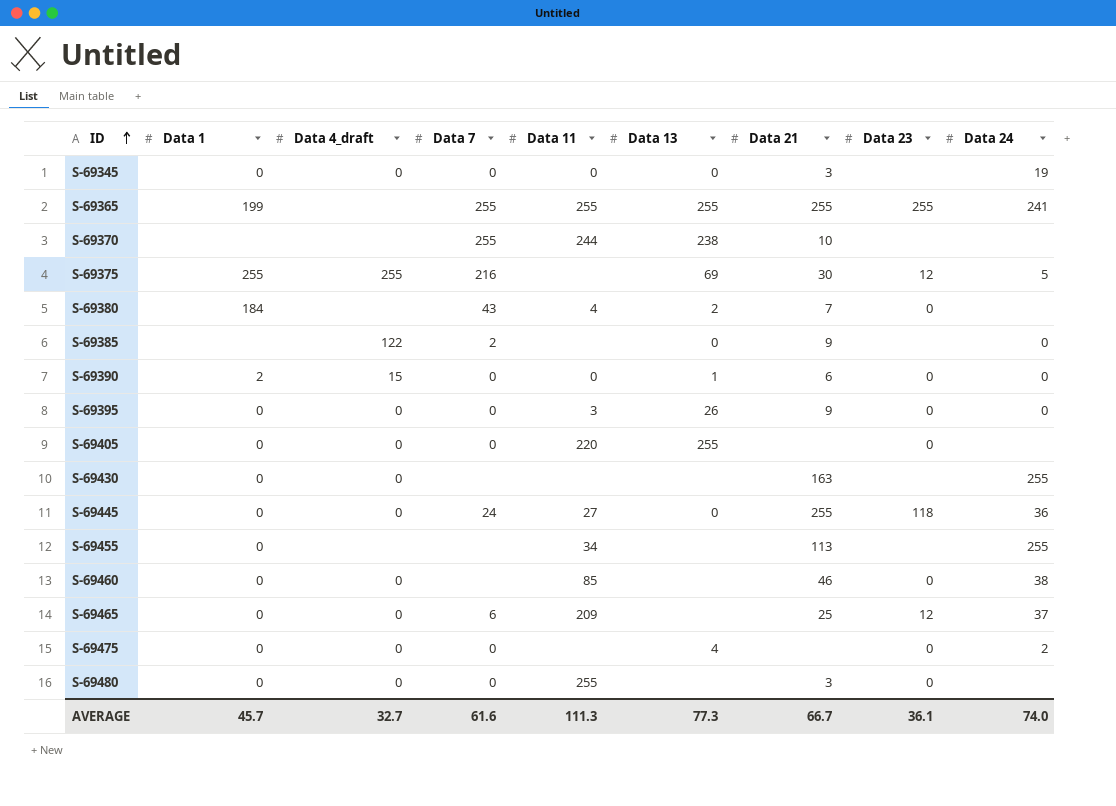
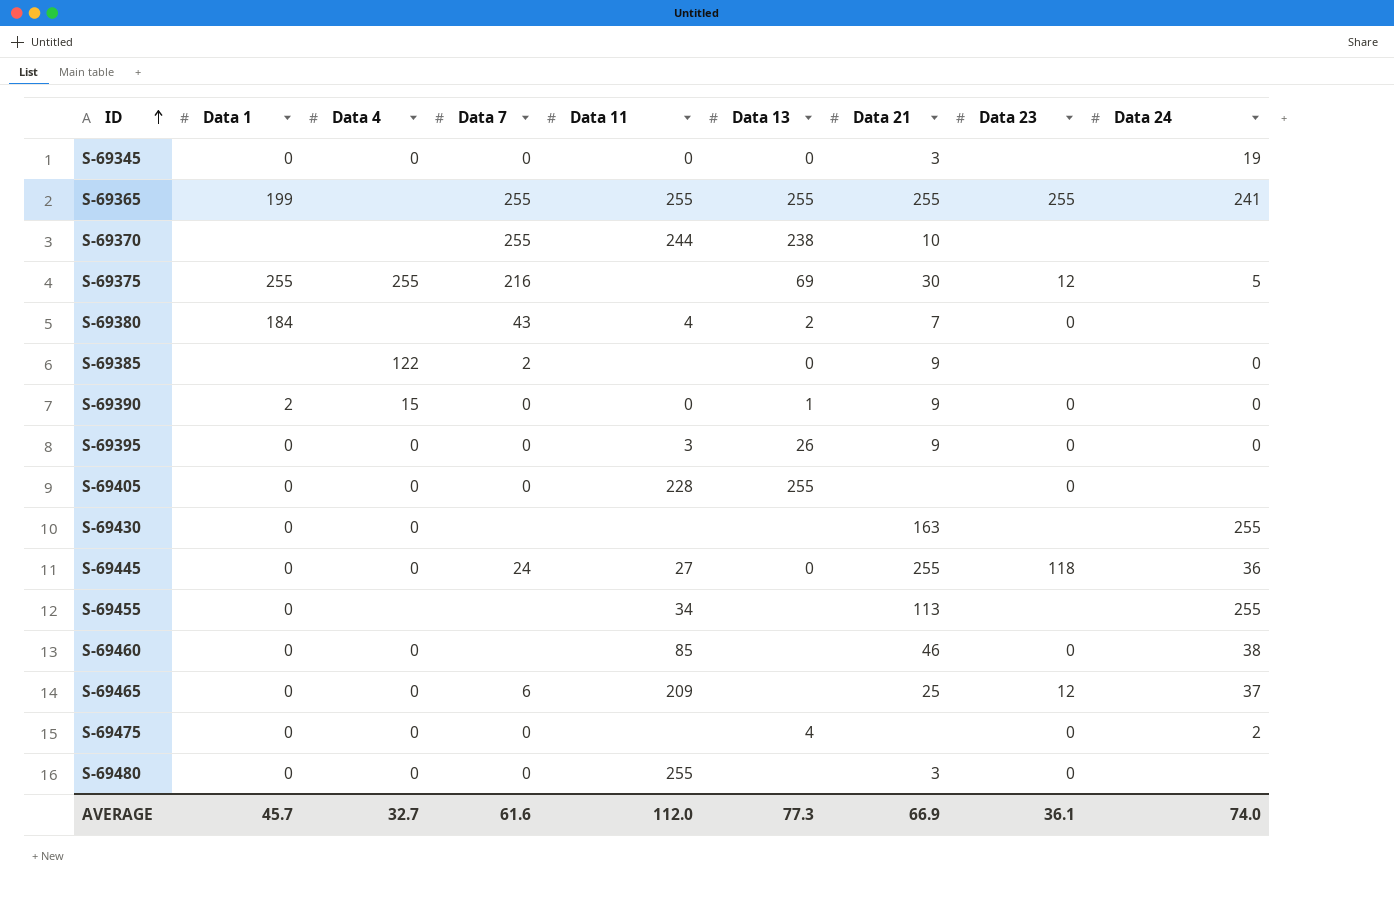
column name: Data 4_draft -> Data 4
S-69390 | Data 21: 6 -> 9
S-69405 | Data 11: 220 -> 228
AVERAGE | Data 11: 111.3 -> 112.0
AVERAGE | Data 21: 66.7 -> 66.9

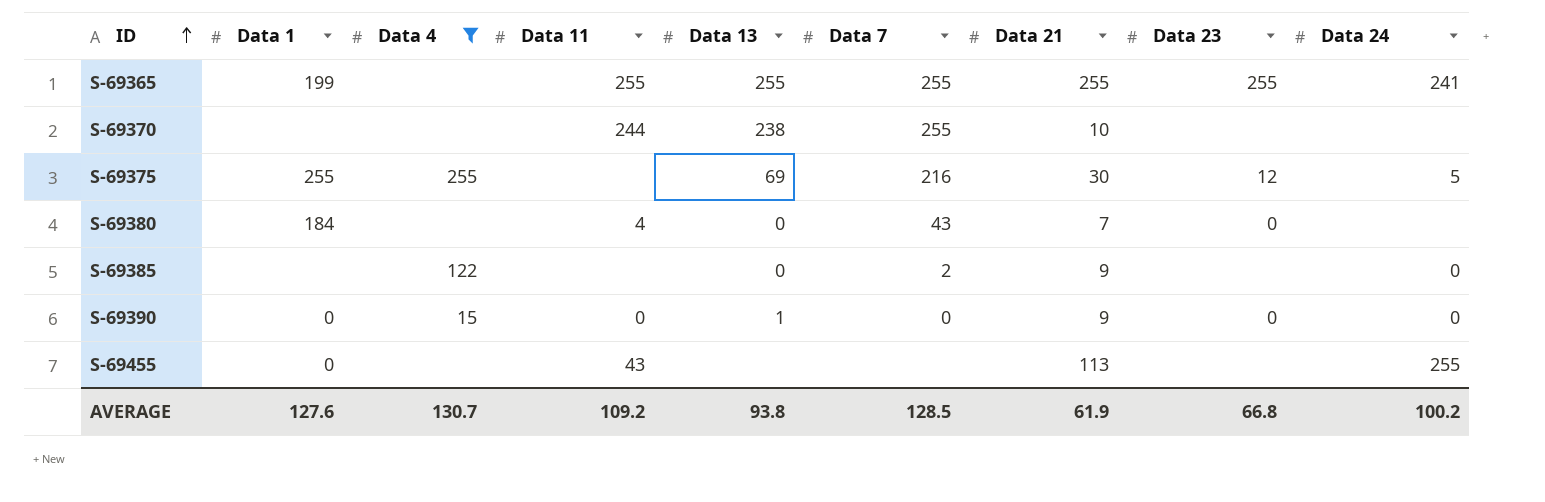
filter: none -> Data 4 != 0
column Data 7 | position: 4 -> 6
S-69380 | Data 13: 2 -> 0
S-69390 | Data 1: 2 -> 0
S-69455 | Data 11: 34 -> 43
AVERAGE | Data 1: 45.7 -> 127.6
AVERAGE | Data 4: 32.7 -> 130.7
AVERAGE | Data 11: 112.0 -> 109.2
AVERAGE | Data 13: 77.3 -> 93.8
AVERAGE | Data 7: 61.6 -> 128.5
AVERAGE | Data 21: 66.9 -> 61.9
AVERAGE | Data 23: 36.1 -> 66.8
AVERAGE | Data 24: 74.0 -> 100.2

